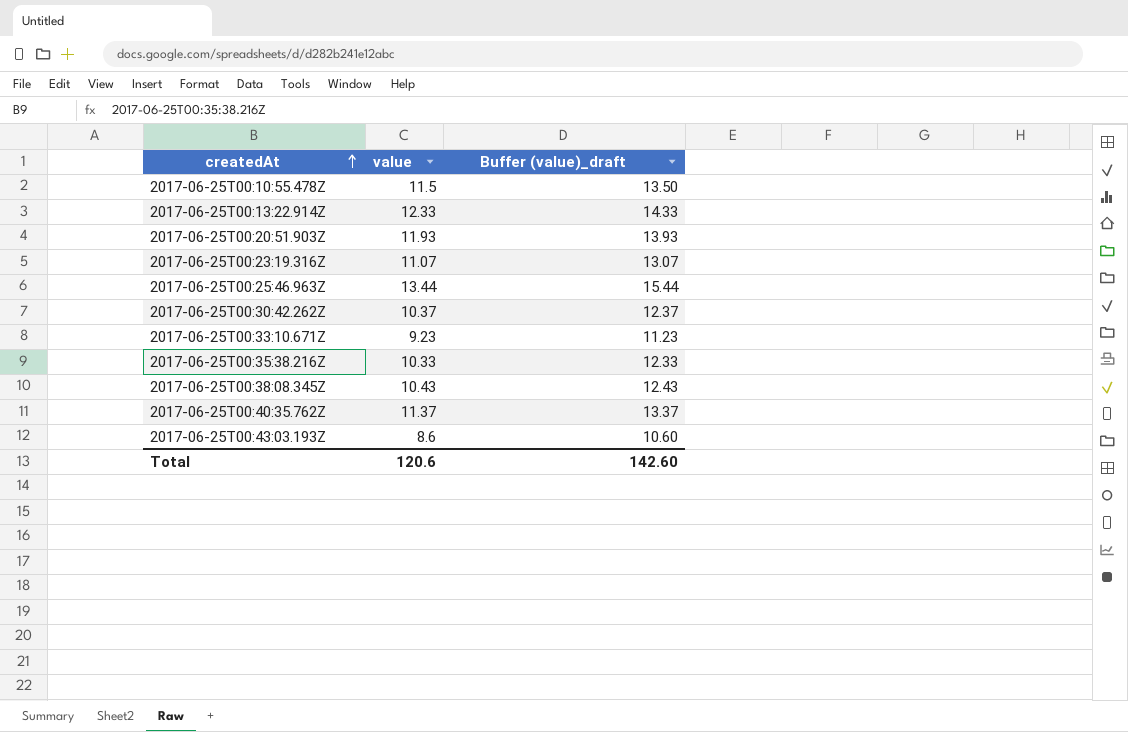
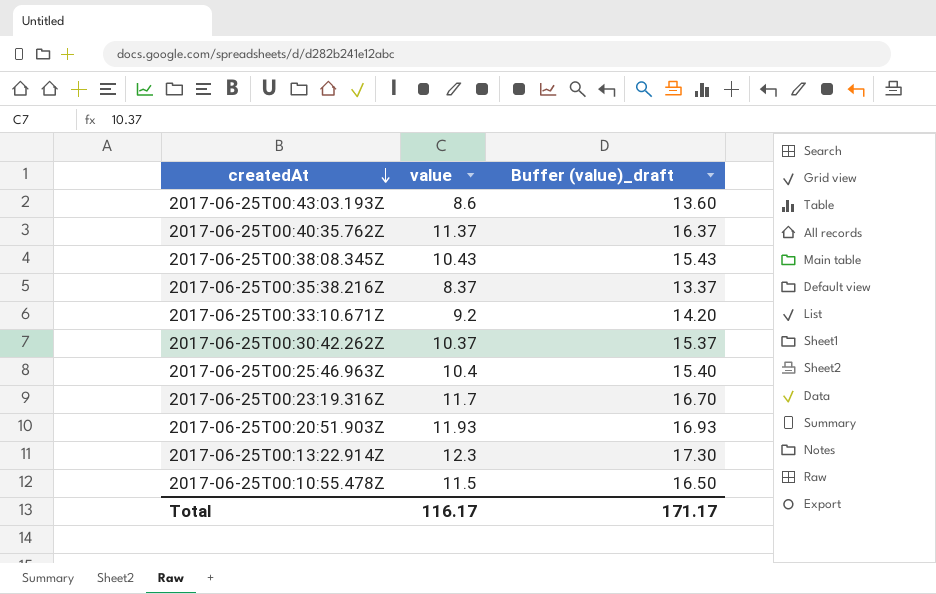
row order: createdAt ascending -> createdAt descending
column Buffer (value)_draft | formula: [value] + 2 -> [value] + 5
2017-06-25T00:35:38.216Z | value: 10.33 -> 8.37
2017-06-25T00:33:10.671Z | value: 9.23 -> 9.2
2017-06-25T00:25:46.963Z | value: 13.44 -> 10.4
2017-06-25T00:23:19.316Z | value: 11.07 -> 11.7
2017-06-25T00:13:22.914Z | value: 12.33 -> 12.3
Total | value: 120.6 -> 116.17
Total | Buffer (value)_draft: 142.60 -> 171.17

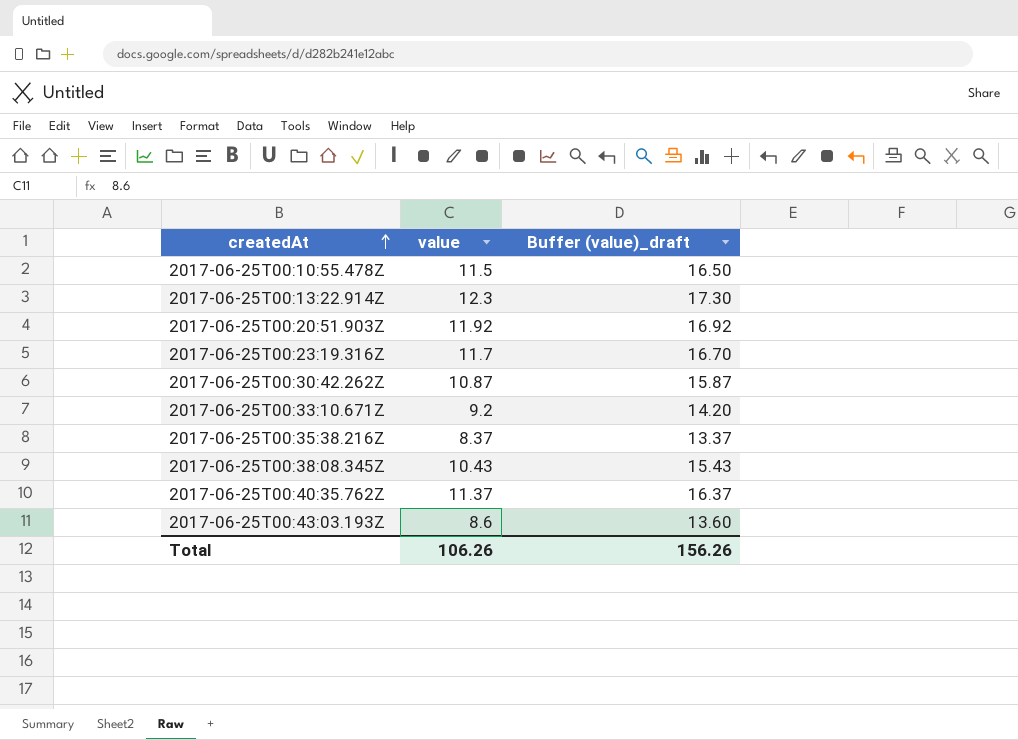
row order: createdAt descending -> createdAt ascending
row 2017-06-25T00:25:46.963Z: 10.4 | 15.40 -> none
2017-06-25T00:20:51.903Z | value: 11.93 -> 11.92
2017-06-25T00:20:51.903Z | Buffer (value)_draft: 16.93 -> 16.92
2017-06-25T00:30:42.262Z | value: 10.37 -> 10.87
2017-06-25T00:30:42.262Z | Buffer (value)_draft: 15.37 -> 15.87
Total | value: 116.17 -> 106.26
Total | Buffer (value)_draft: 171.17 -> 156.26

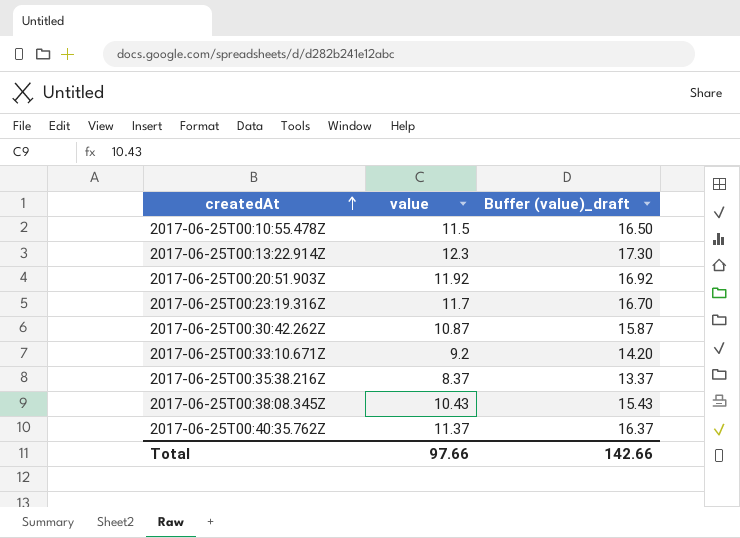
row 2017-06-25T00:43:03.193Z: 8.6 | 13.60 -> none
Total | value: 106.26 -> 97.66
Total | Buffer (value)_draft: 156.26 -> 142.66

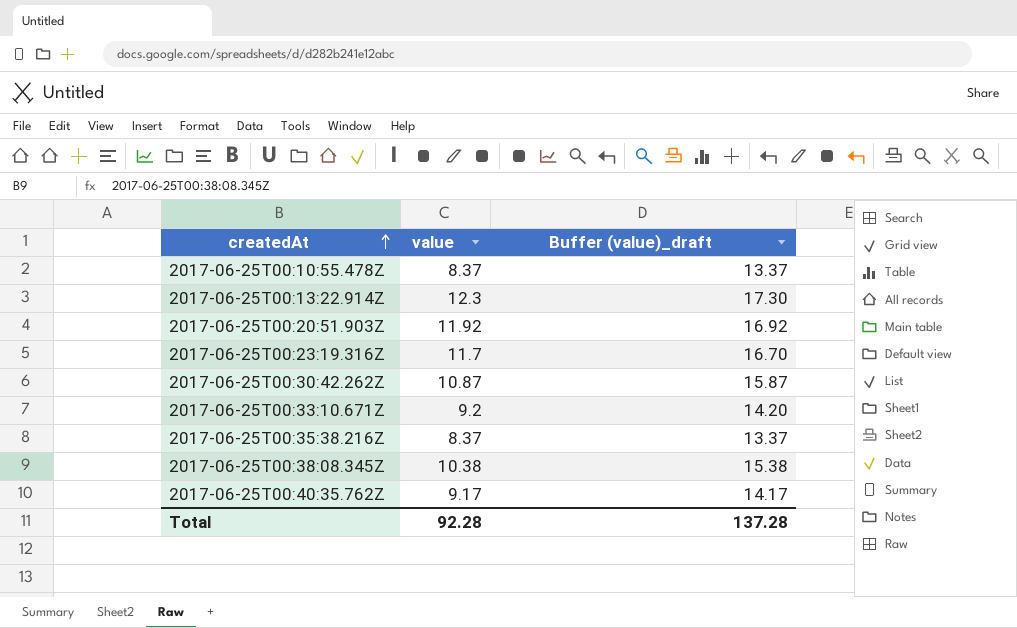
2017-06-25T00:10:55.478Z | value: 11.5 -> 8.37
2017-06-25T00:10:55.478Z | Buffer (value)_draft: 16.50 -> 13.37
2017-06-25T00:38:08.345Z | value: 10.43 -> 10.38
2017-06-25T00:38:08.345Z | Buffer (value)_draft: 15.43 -> 15.38
2017-06-25T00:40:35.762Z | value: 11.37 -> 9.17
2017-06-25T00:40:35.762Z | Buffer (value)_draft: 16.37 -> 14.17
Total | value: 97.66 -> 92.28
Total | Buffer (value)_draft: 142.66 -> 137.28

